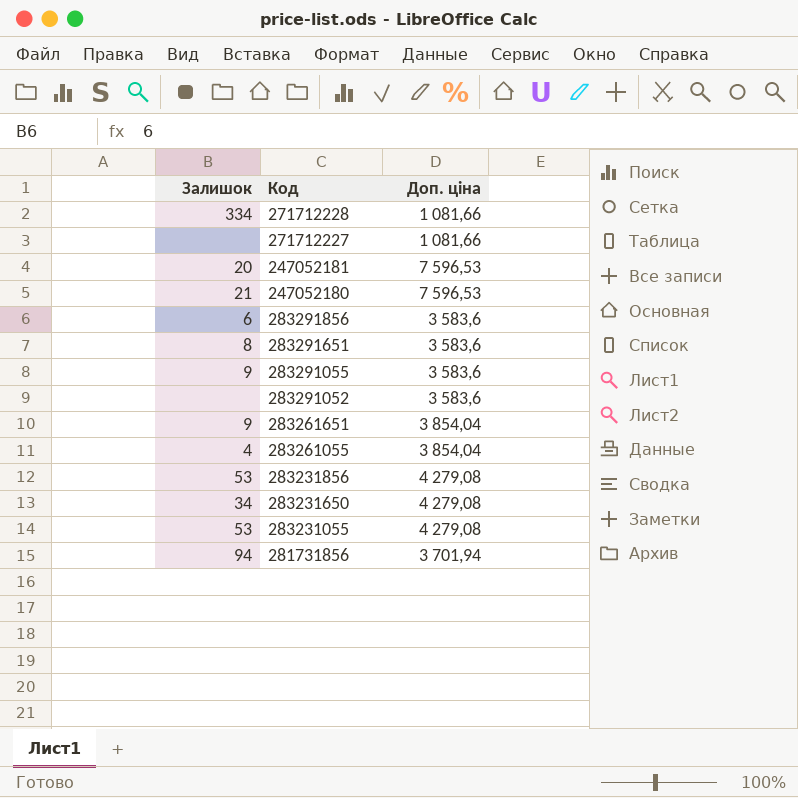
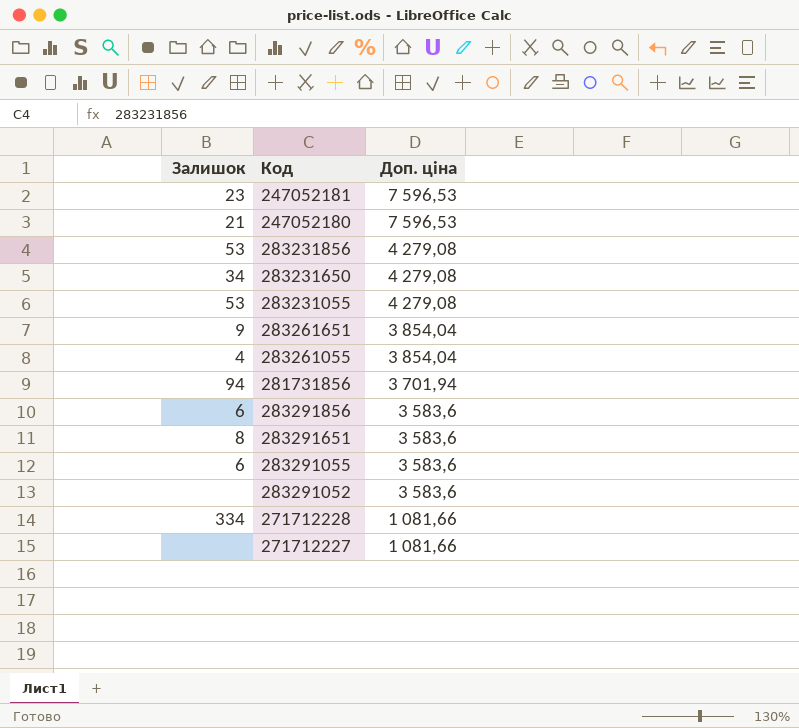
row order: none -> Доп. ціна descending
247052181 | Залишок: 20 -> 23
283291055 | Залишок: 9 -> 6

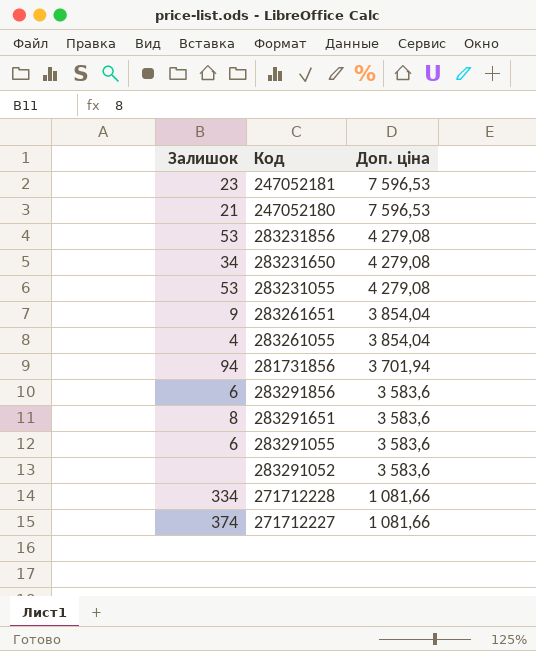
271712227 | Залишок: none -> 374

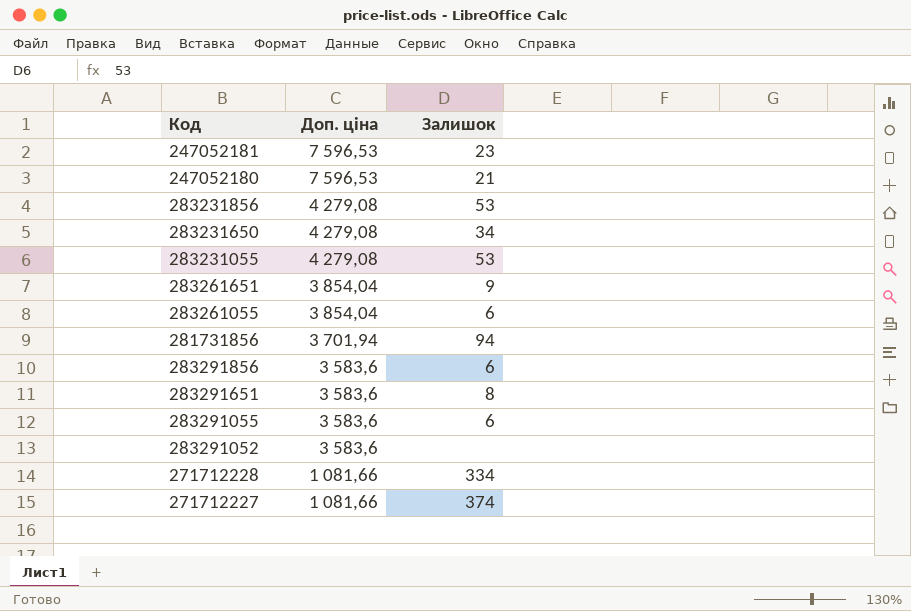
column Залишок | position: 1 -> 3
283261055 | Залишок: 4 -> 6

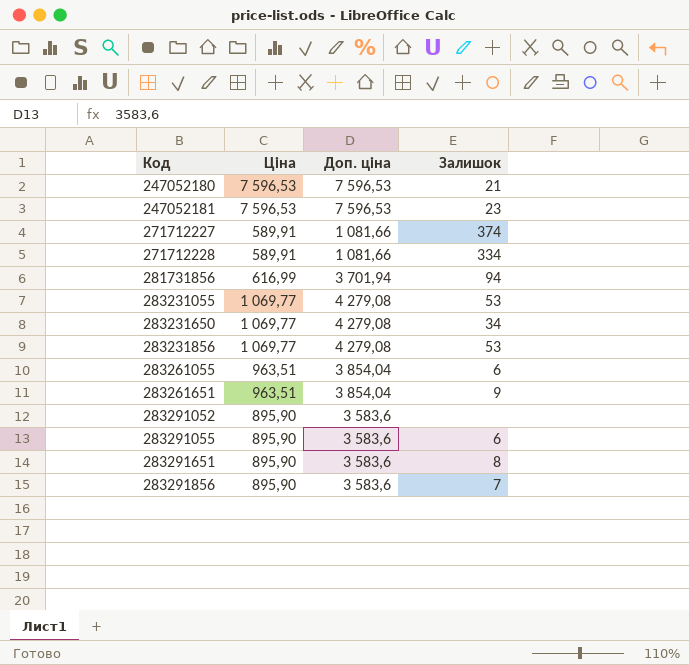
row order: Доп. ціна descending -> Код ascending
column Ціна | position: none -> 2
283291856 | Залишок: 6 -> 7

